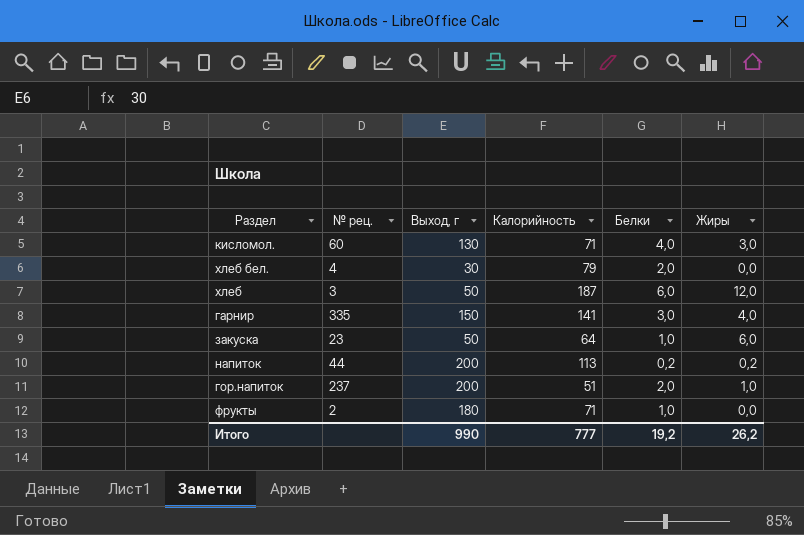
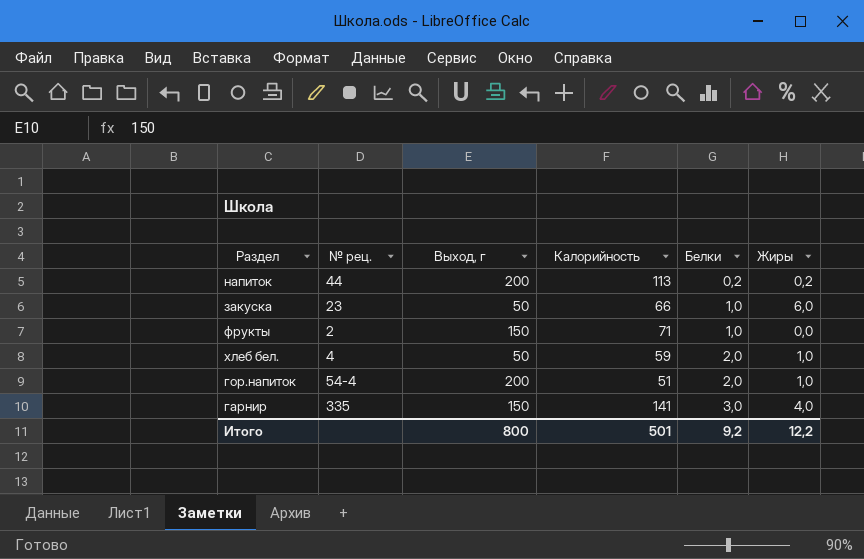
row order: none -> Белки ascending
row кисломол.: 60 | 130 | 71 | 4,0 | 3,0 -> none
row хлеб: 3 | 50 | 187 | 6,0 | 12,0 -> none
закуска | Калорийность: 64 -> 66
фрукты | Выход, г: 180 -> 150
хлеб бел. | Выход, г: 30 -> 50
хлеб бел. | Калорийность: 79 -> 59
хлеб бел. | Жиры: 0,0 -> 1,0
гор.напиток | № рец.: 237 -> 54-4
Итого | Выход, г: 990 -> 800
Итого | Калорийность: 777 -> 501
Итого | Белки: 19,2 -> 9,2
Итого | Жиры: 26,2 -> 12,2

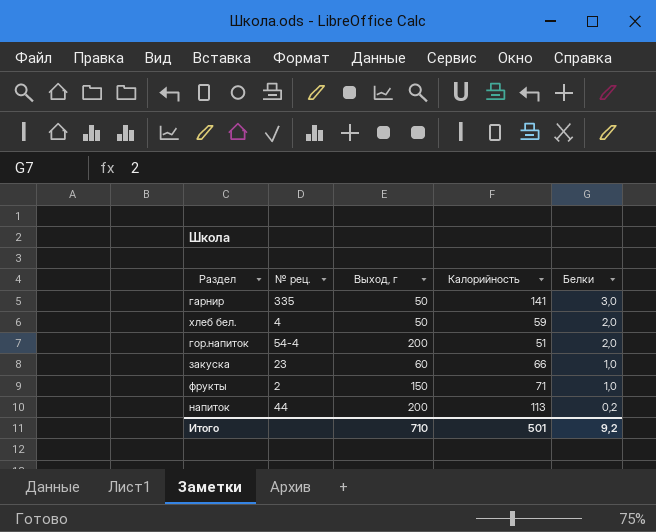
row order: Белки ascending -> Белки descending
column Жиры | position: 6 -> none
гарнир | Выход, г: 150 -> 50
закуска | Выход, г: 50 -> 60
Итого | Выход, г: 800 -> 710

